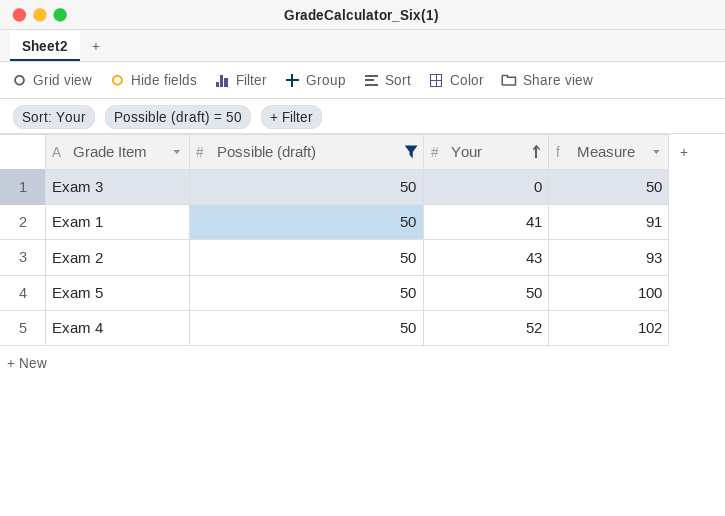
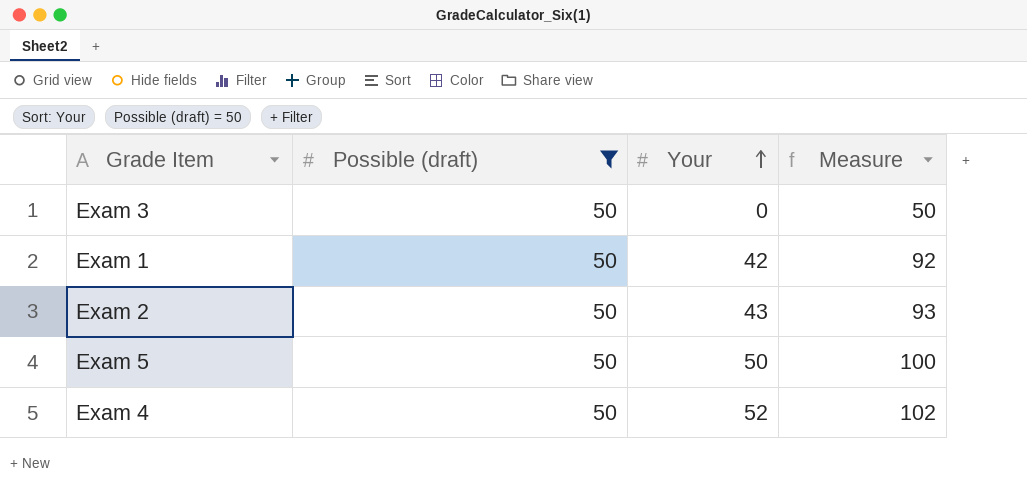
Exam 1 | Your: 41 -> 42
Exam 1 | Measure: 91 -> 92

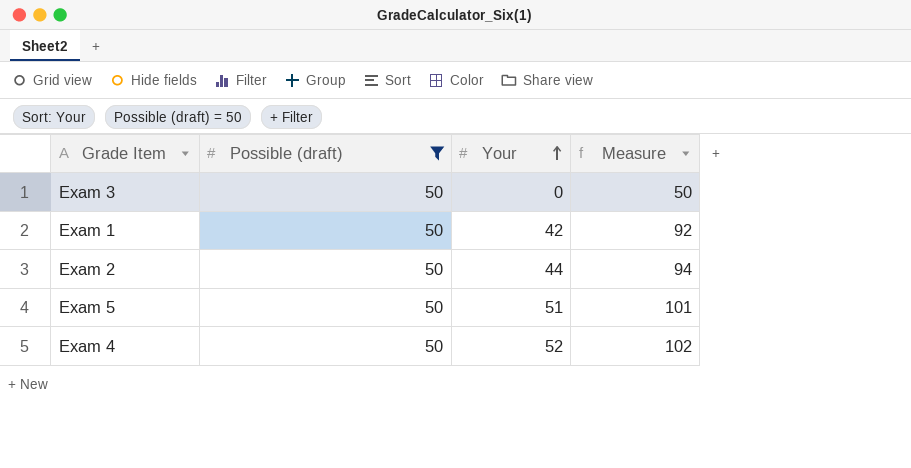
Exam 2 | Your: 43 -> 44
Exam 2 | Measure: 93 -> 94
Exam 5 | Your: 50 -> 51
Exam 5 | Measure: 100 -> 101

